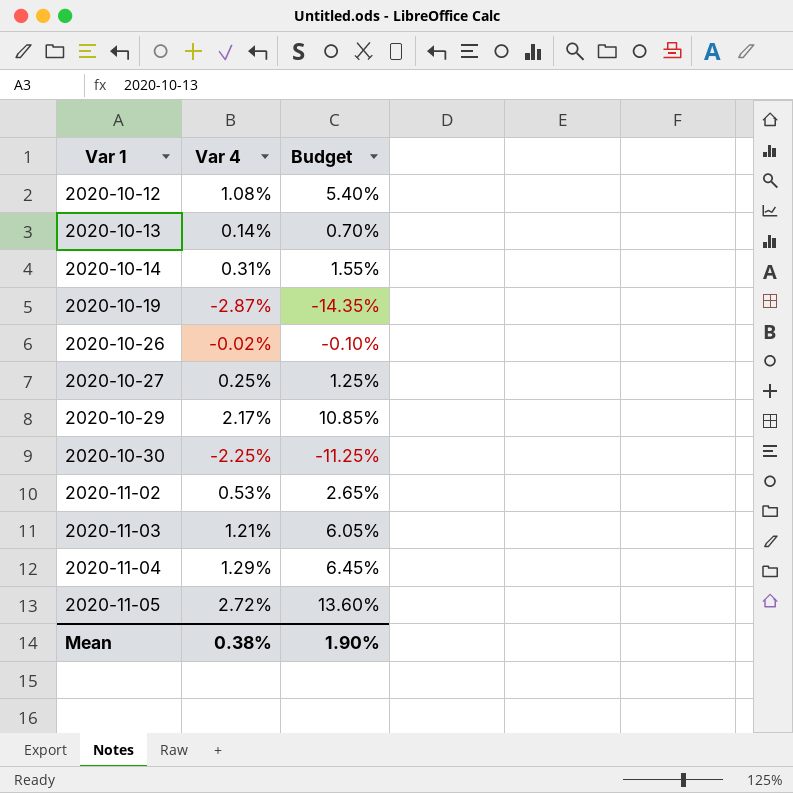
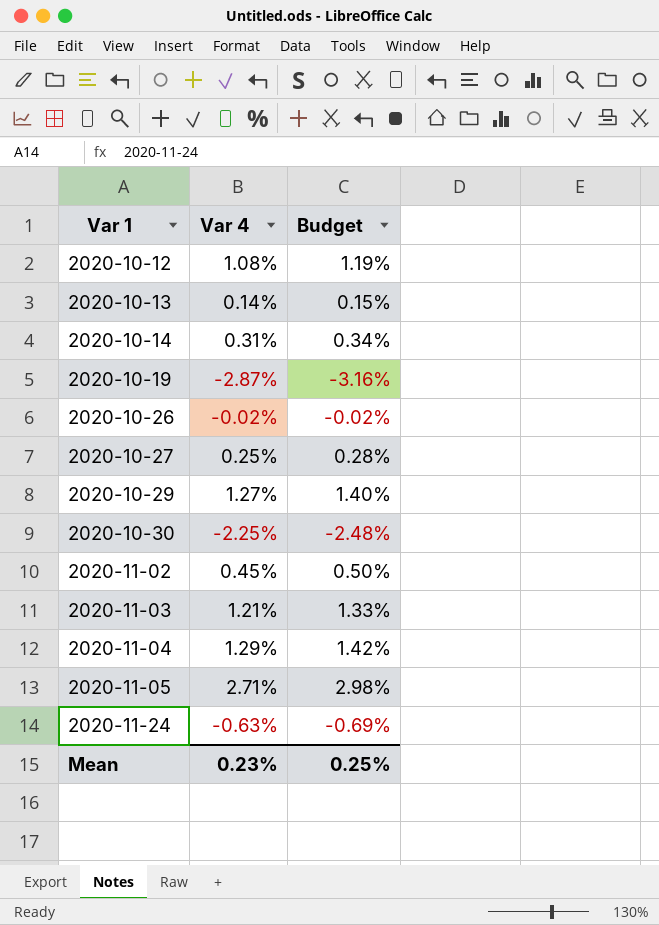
column Budget | formula: [Var 4] * 5 -> [Var 4] * 1.1
2020-10-29 | Var 4: 2.17% -> 1.27%
2020-11-02 | Var 4: 0.53% -> 0.45%
2020-11-05 | Var 4: 2.72% -> 2.71%
row 2020-11-24: none -> -0.63% | -0.69%
Mean | Var 4: 0.38% -> 0.23%
Mean | Budget: 1.90% -> 0.25%

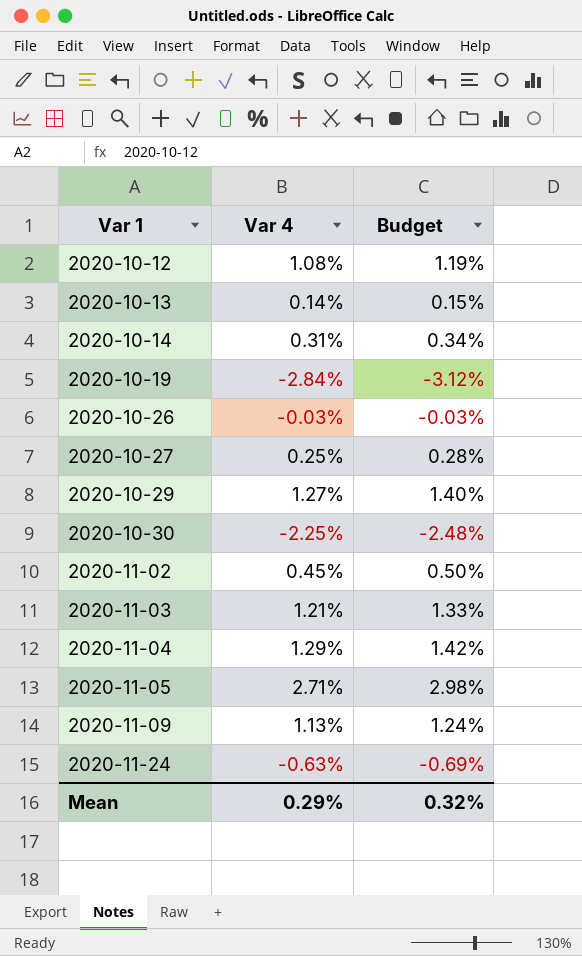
2020-10-19 | Var 4: -2.87% -> -2.84%
2020-10-19 | Budget: -3.16% -> -3.12%
2020-10-26 | Var 4: -0.02% -> -0.03%
2020-10-26 | Budget: -0.02% -> -0.03%
row 2020-11-09: none -> 1.13% | 1.24%
Mean | Var 4: 0.23% -> 0.29%
Mean | Budget: 0.25% -> 0.32%

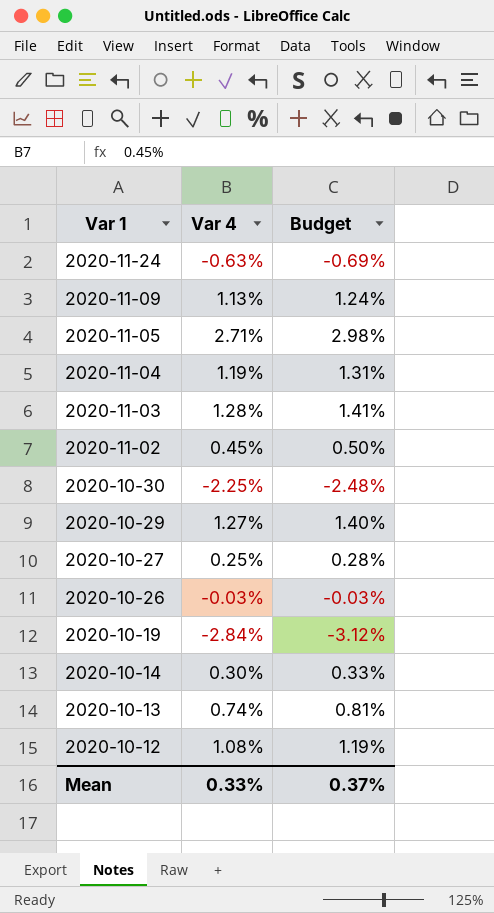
row order: Var 1 ascending -> Var 1 descending
2020-11-04 | Var 4: 1.29% -> 1.19%
2020-11-04 | Budget: 1.42% -> 1.31%
2020-11-03 | Var 4: 1.21% -> 1.28%
2020-11-03 | Budget: 1.33% -> 1.41%
2020-10-14 | Var 4: 0.31% -> 0.30%
2020-10-14 | Budget: 0.34% -> 0.33%
2020-10-13 | Var 4: 0.14% -> 0.74%
2020-10-13 | Budget: 0.15% -> 0.81%
Mean | Var 4: 0.29% -> 0.33%
Mean | Budget: 0.32% -> 0.37%

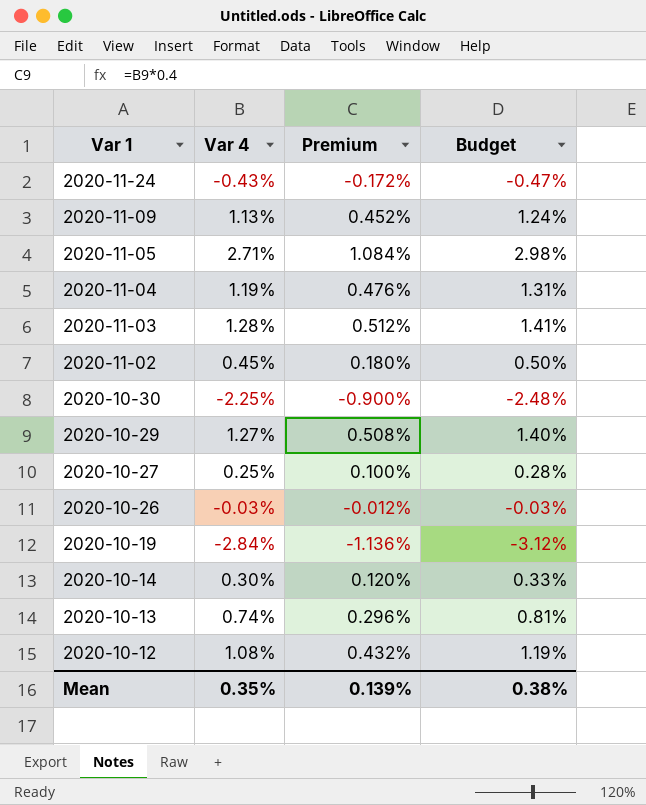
column Premium | formula: none -> [Var 4] * 0.4
2020-11-24 | Var 4: -0.63% -> -0.43%
2020-11-24 | Budget: -0.69% -> -0.47%
Mean | Var 4: 0.33% -> 0.35%
Mean | Budget: 0.37% -> 0.38%

